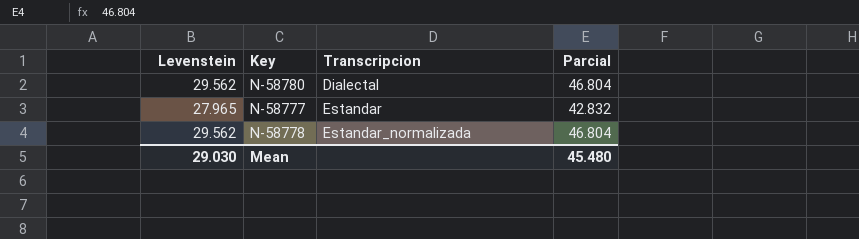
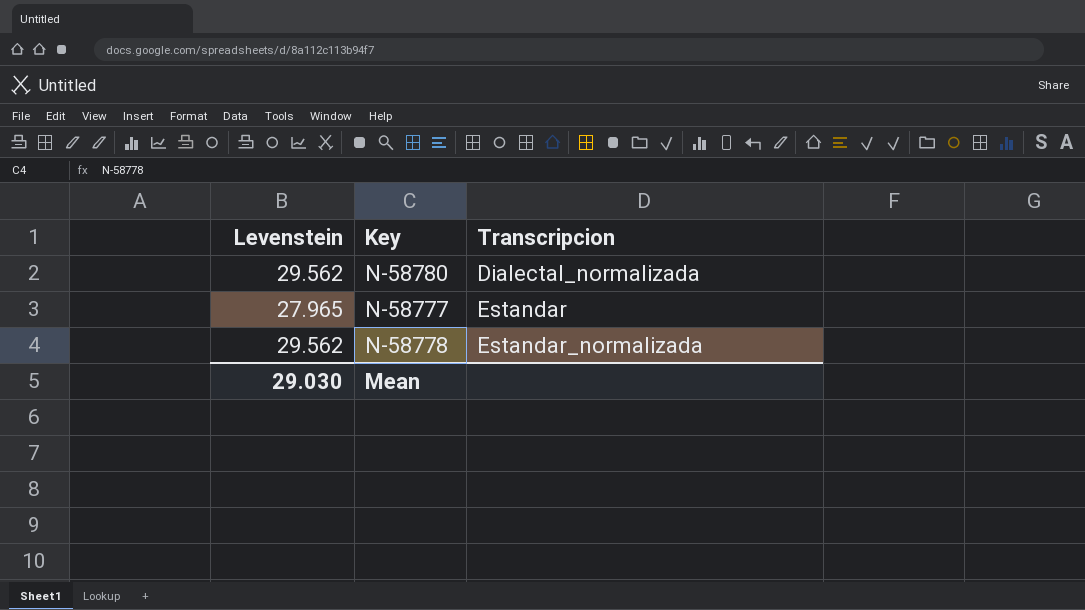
column Parcial | position: 4 -> none
N-58780 | Transcripcion: Dialectal -> Dialectal_normalizada

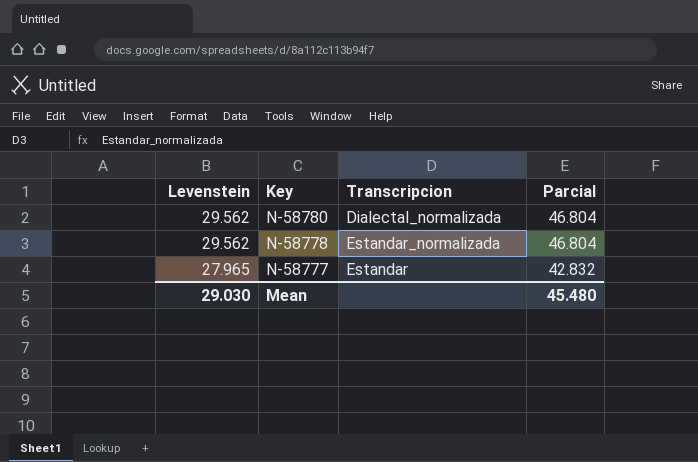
row order: Transcripcion ascending -> Levenstein descending
column Parcial | position: none -> 4

